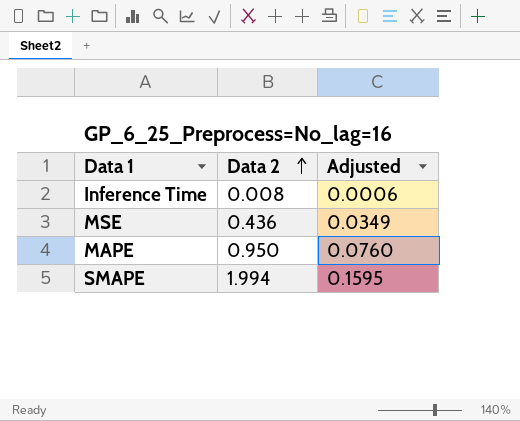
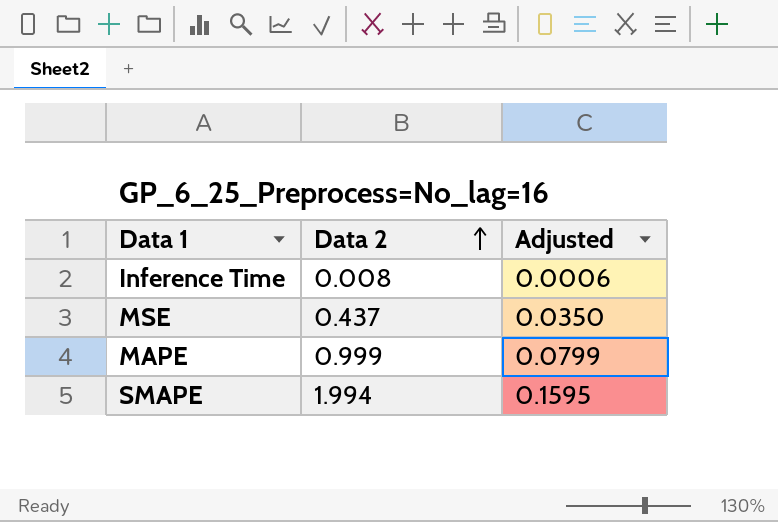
MSE | Data 2: 0.436 -> 0.437
MSE | Adjusted: 0.0349 -> 0.0350
MAPE | Data 2: 0.950 -> 0.999
MAPE | Adjusted: 0.0760 -> 0.0799

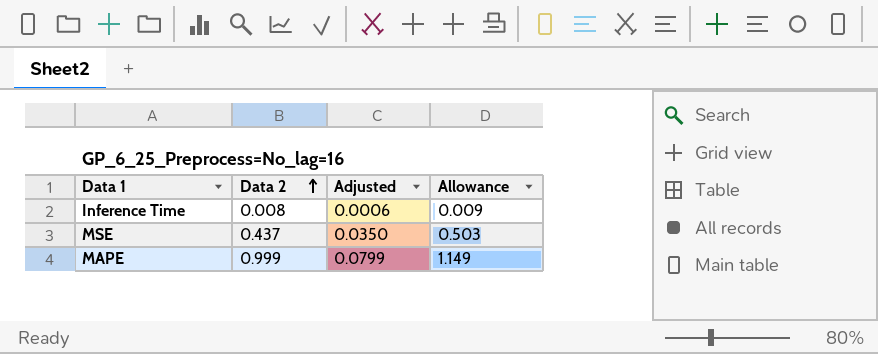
column Allowance | formula: none -> [Data 2] * 1.15
row SMAPE: 1.994 | 0.1595 -> none

